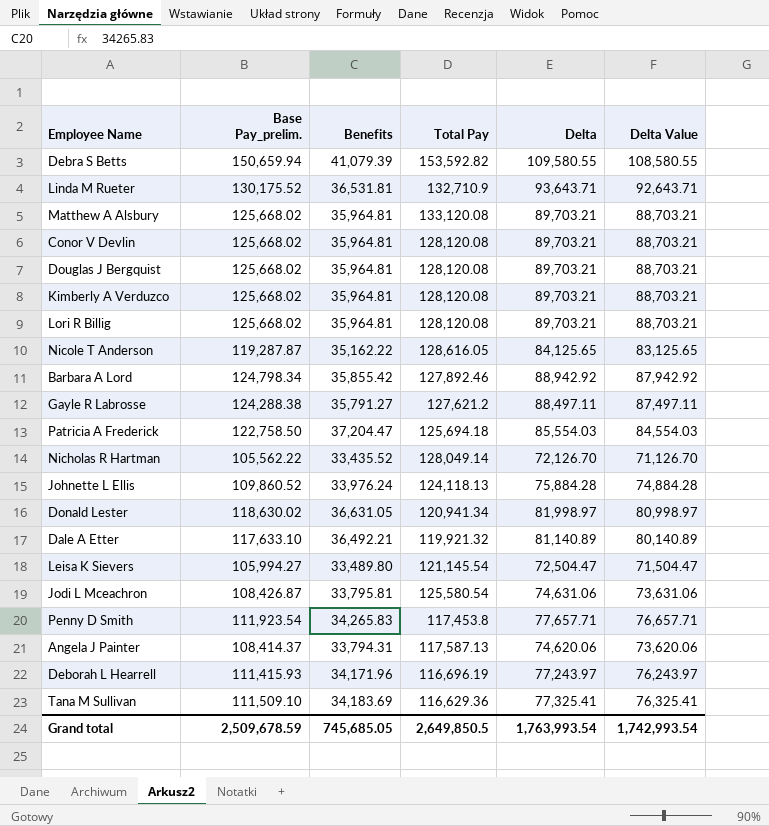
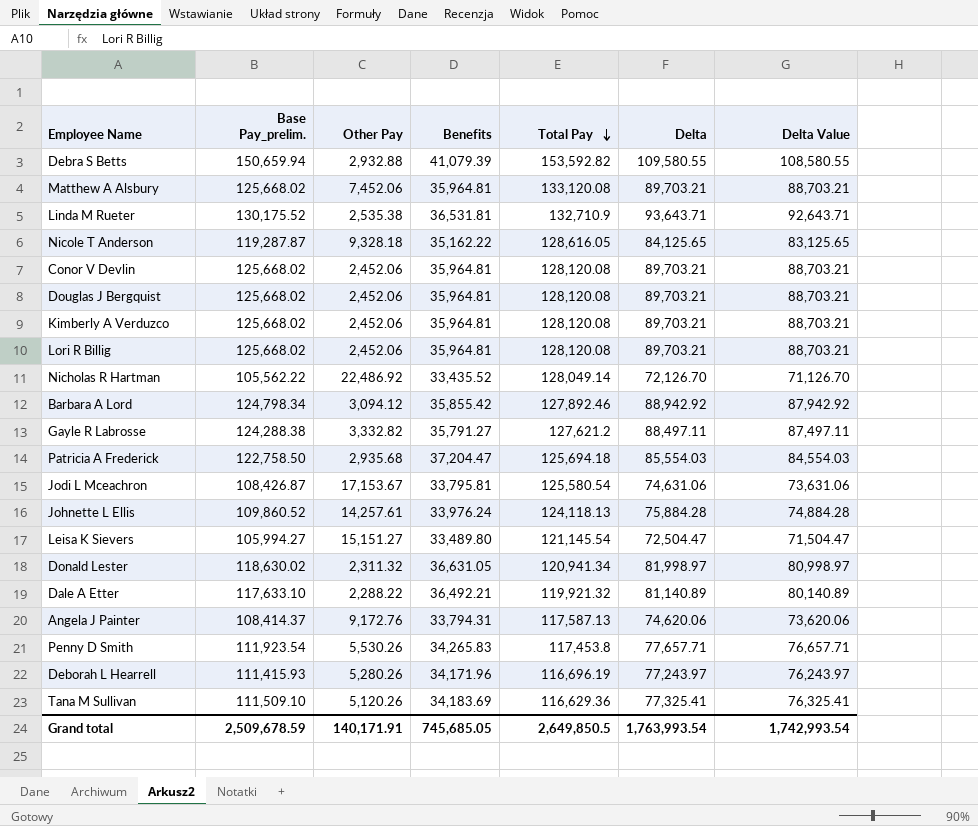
row order: none -> Total Pay descending
column Other Pay | formula: none -> [Total Pay] - [Base Pay_prelim.]

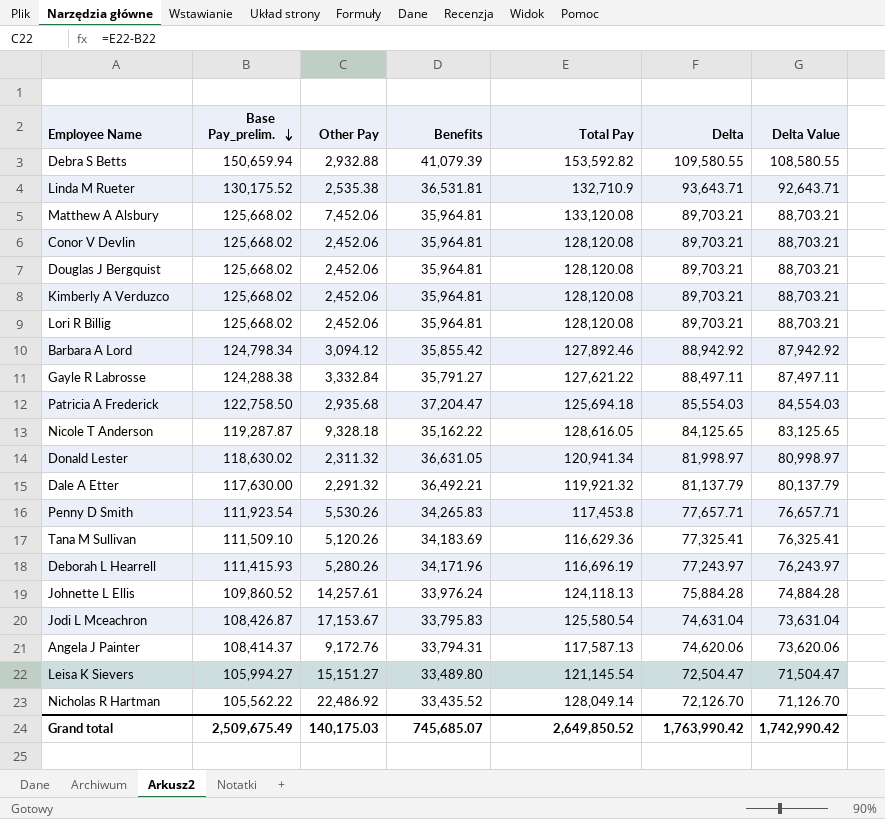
row order: Total Pay descending -> Base Pay_prelim. descending
Gayle R Labrosse | Other Pay: 3,332.82 -> 3,332.84
Gayle R Labrosse | Total Pay: 127,621.2 -> 127,621.22
Dale A Etter | Base Pay_prelim.: 117,633.10 -> 117,630.00
Dale A Etter | Other Pay: 2,288.22 -> 2,291.32
Dale A Etter | Delta: 81,140.89 -> 81,137.79
Dale A Etter | Delta Value: 80,140.89 -> 80,137.79
Jodi L Mceachron | Benefits: 33,795.81 -> 33,795.83
Jodi L Mceachron | Delta: 74,631.06 -> 74,631.04
Jodi L Mceachron | Delta Value: 73,631.06 -> 73,631.04
Grand total | Base Pay_prelim.: 2,509,678.59 -> 2,509,675.49
Grand total | Other Pay: 140,171.91 -> 140,175.03
Grand total | Benefits: 745,685.05 -> 745,685.07
Grand total | Total Pay: 2,649,850.5 -> 2,649,850.52
Grand total | Delta: 1,763,993.54 -> 1,763,990.42
Grand total | Delta Value: 1,742,993.54 -> 1,742,990.42

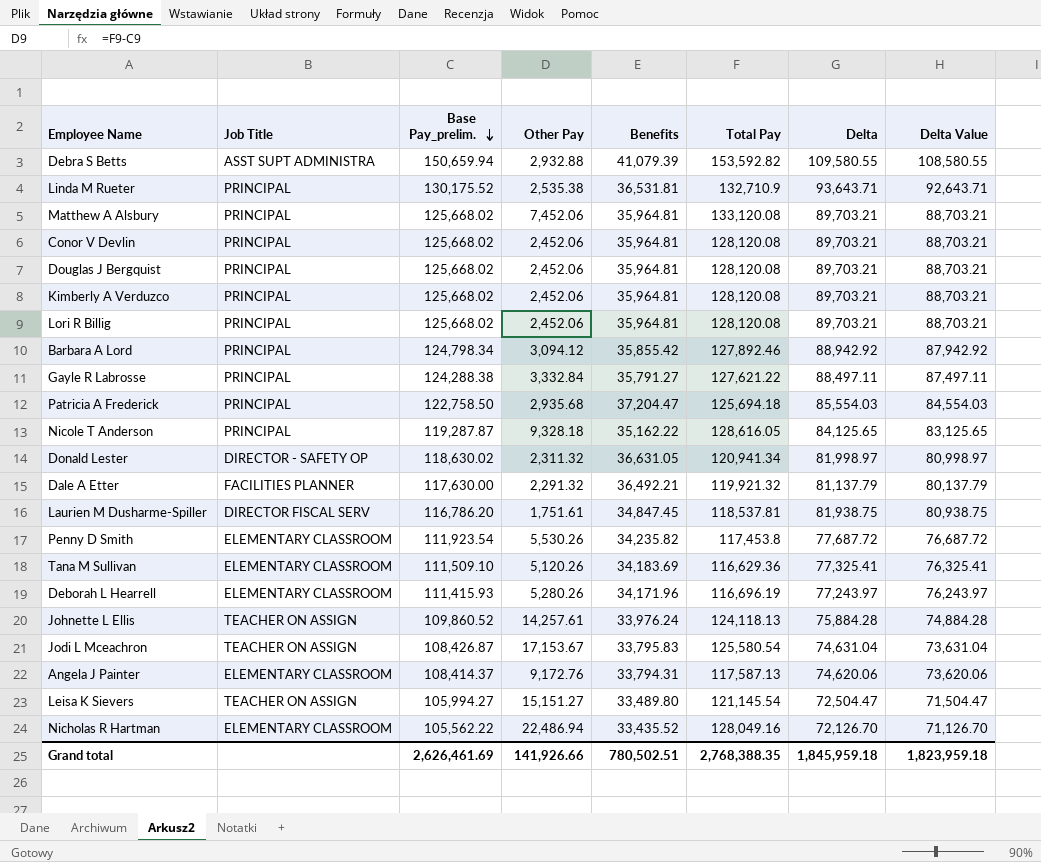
column Job Title | position: none -> 2
row Laurien M Dusharme-Spiller: none -> DIRECTOR FISCAL SERV | 116,786.20 | 1,751.61 | 34,847.45 | 118,537.81 | 81,938.75 | 80,938.75
Penny D Smith | Benefits: 34,265.83 -> 34,235.82
Penny D Smith | Delta: 77,657.71 -> 77,687.72
Penny D Smith | Delta Value: 76,657.71 -> 76,687.72
Nicholas R Hartman | Other Pay: 22,486.92 -> 22,486.94
Nicholas R Hartman | Total Pay: 128,049.14 -> 128,049.16
Grand total | Base Pay_prelim.: 2,509,675.49 -> 2,626,461.69
Grand total | Other Pay: 140,175.03 -> 141,926.66
Grand total | Benefits: 745,685.07 -> 780,502.51
Grand total | Total Pay: 2,649,850.52 -> 2,768,388.35
Grand total | Delta: 1,763,990.42 -> 1,845,959.18
Grand total | Delta Value: 1,742,990.42 -> 1,823,959.18

